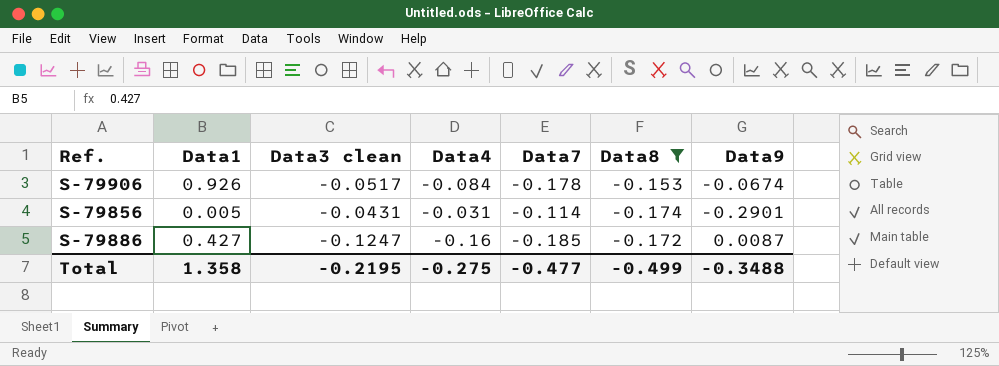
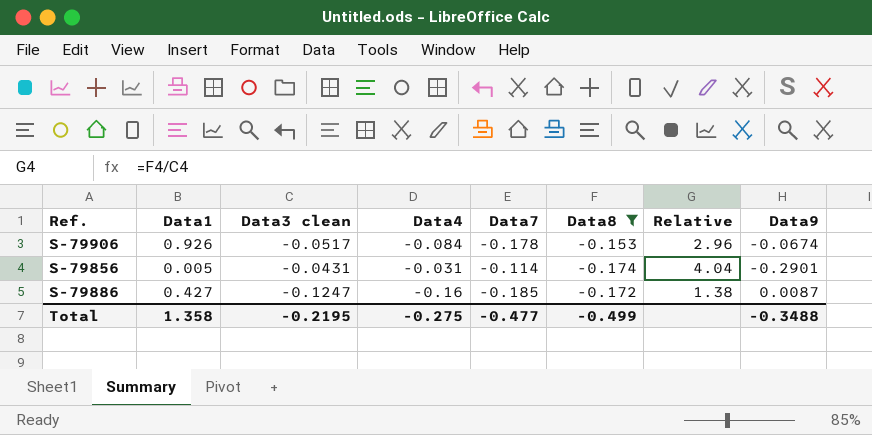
column Relative | formula: none -> [Data8] / [Data3 clean]

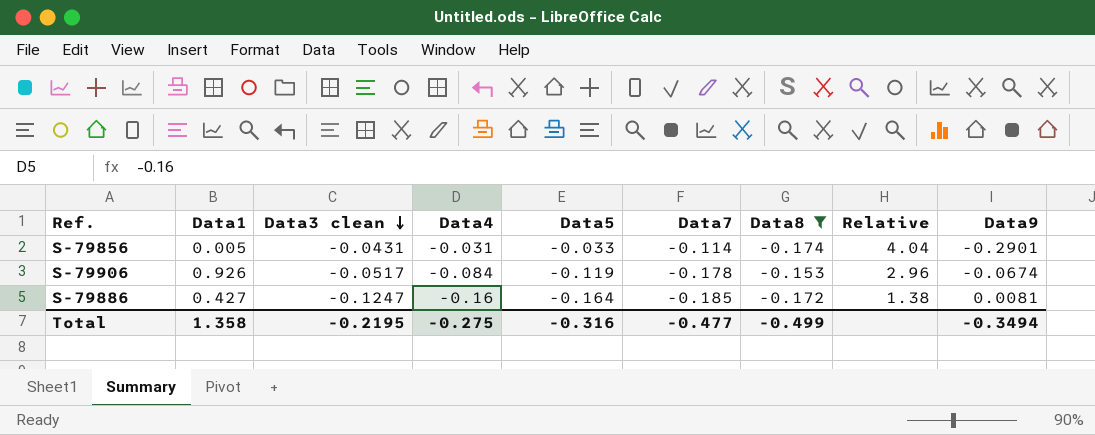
row order: none -> Data3 clean descending
column Data5 | position: none -> 5
S-79886 | Data9: 0.0087 -> 0.0081
Total | Data9: -0.3488 -> -0.3494

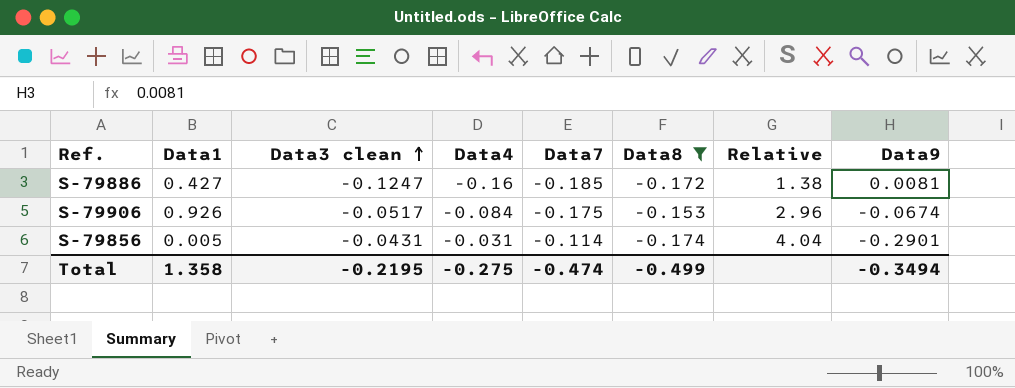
row order: Data3 clean descending -> Data3 clean ascending
column Data5 | position: 5 -> none
S-79906 | Data7: -0.178 -> -0.175
Total | Data7: -0.477 -> -0.474

